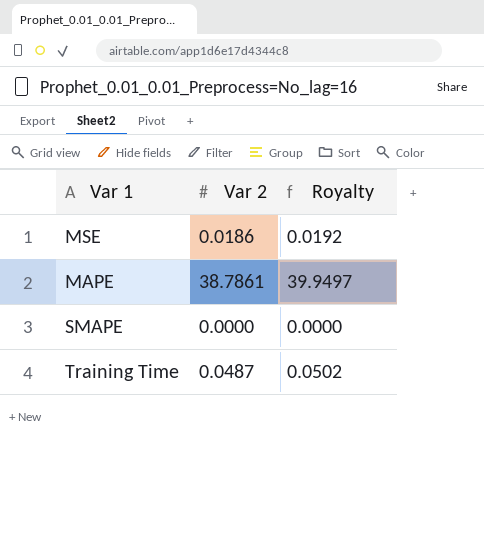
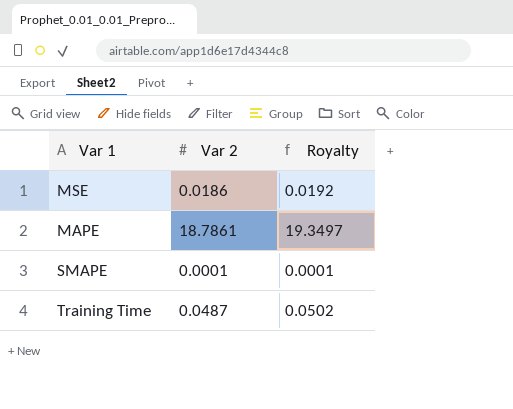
MAPE | Var 2: 38.7861 -> 18.7861
MAPE | Royalty: 39.9497 -> 19.3497
SMAPE | Var 2: 0.0000 -> 0.0001
SMAPE | Royalty: 0.0000 -> 0.0001

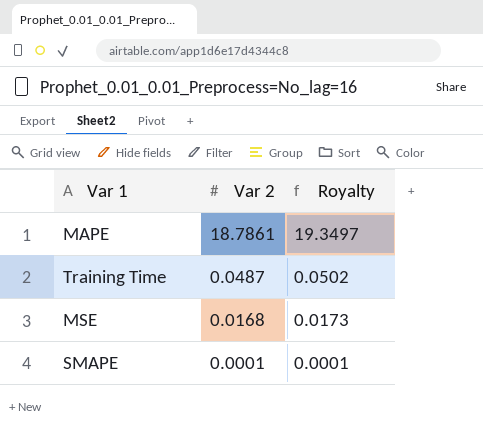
row order: none -> Var 2 descending
MSE | Var 2: 0.0186 -> 0.0168
MSE | Royalty: 0.0192 -> 0.0173

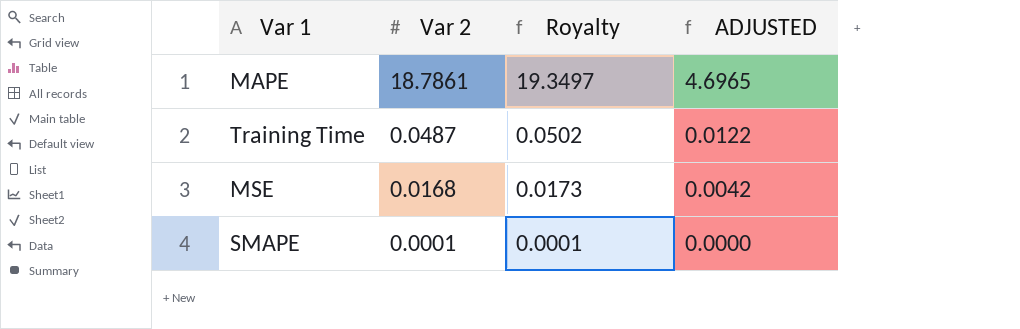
column ADJUSTED | formula: none -> [Var 2] * 0.25

